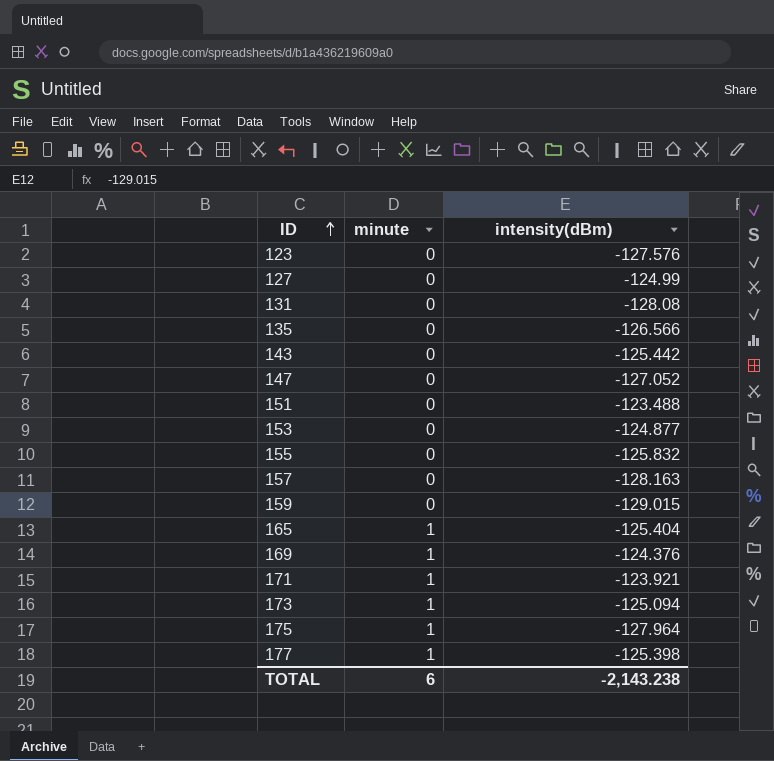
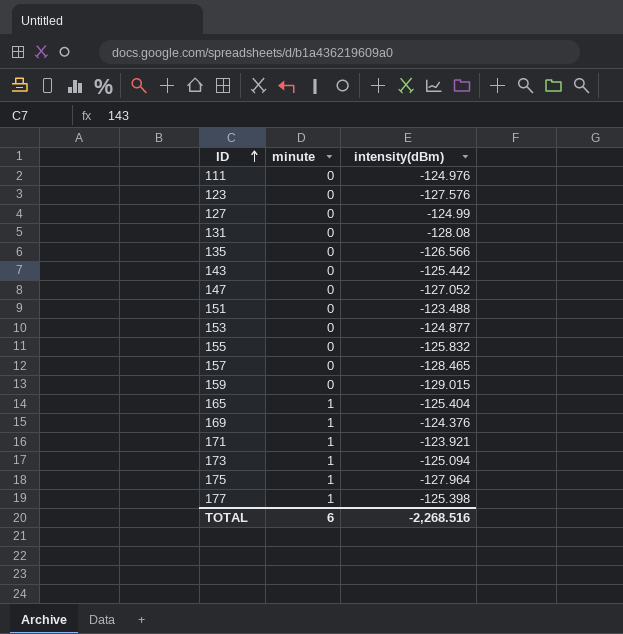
row 111: none -> 0 | -124.976
157 | intensity(dBm): -128.163 -> -128.465
TOTAL | intensity(dBm): -2,143.238 -> -2,268.516

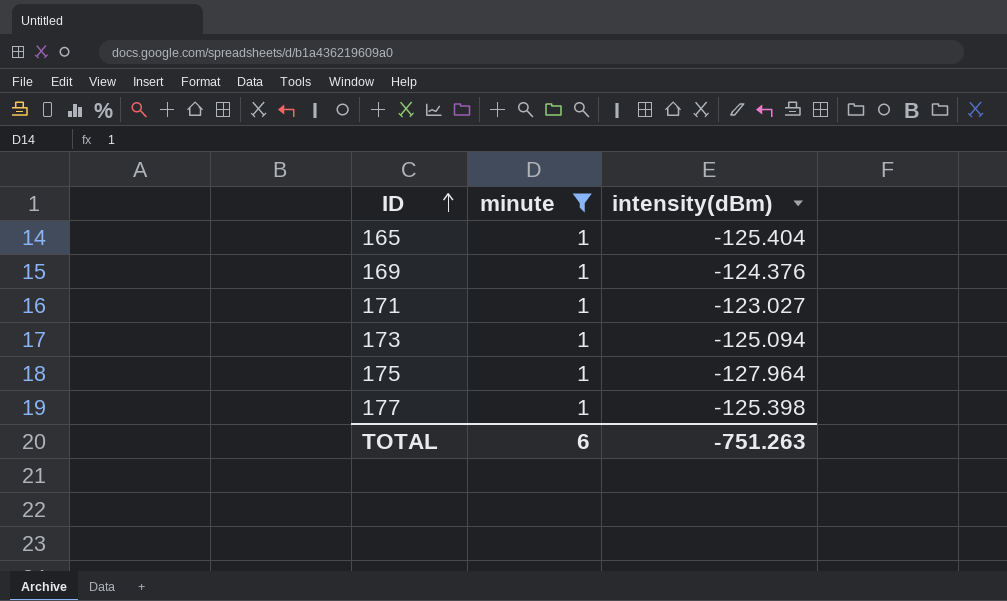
filter: none -> minute = 1
171 | intensity(dBm): -123.921 -> -123.027
TOTAL | intensity(dBm): -2,268.516 -> -751.263

